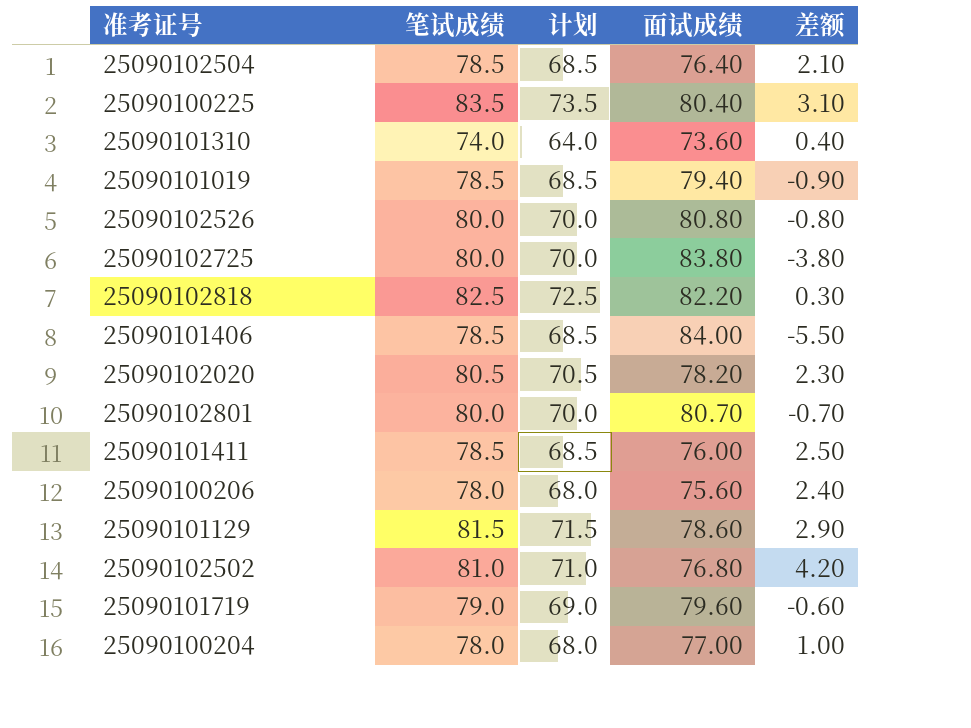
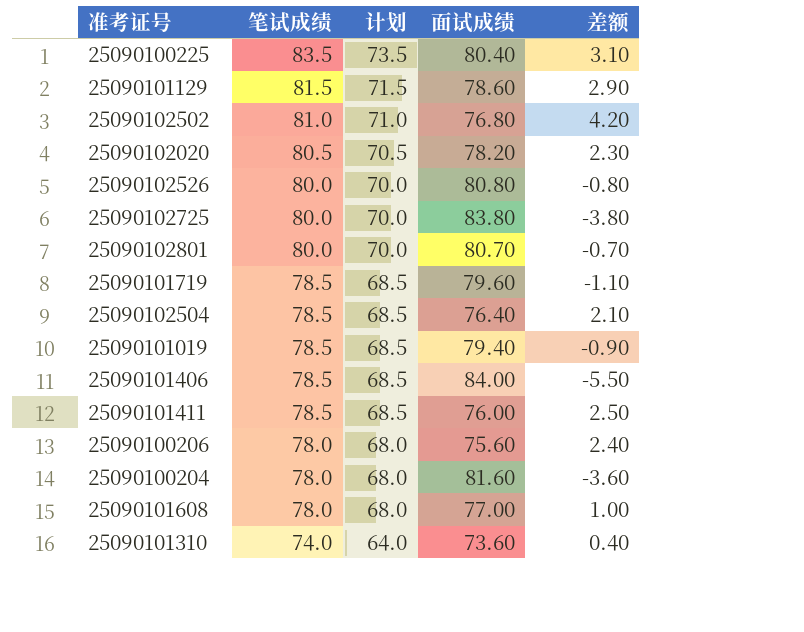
row order: none -> 笔试成绩 descending
row 25090102818: 82.5 | 72.5 | 82.20 | 0.30 -> none
25090101719 | 笔试成绩: 79.0 -> 78.5
25090101719 | 计划: 69.0 -> 68.5
25090101719 | 差额: -0.60 -> -1.10
25090100204 | 面试成绩: 77.00 -> 81.60
25090100204 | 差额: 1.00 -> -3.60
row 25090101608: none -> 78.0 | 68.0 | 77.00 | 1.00

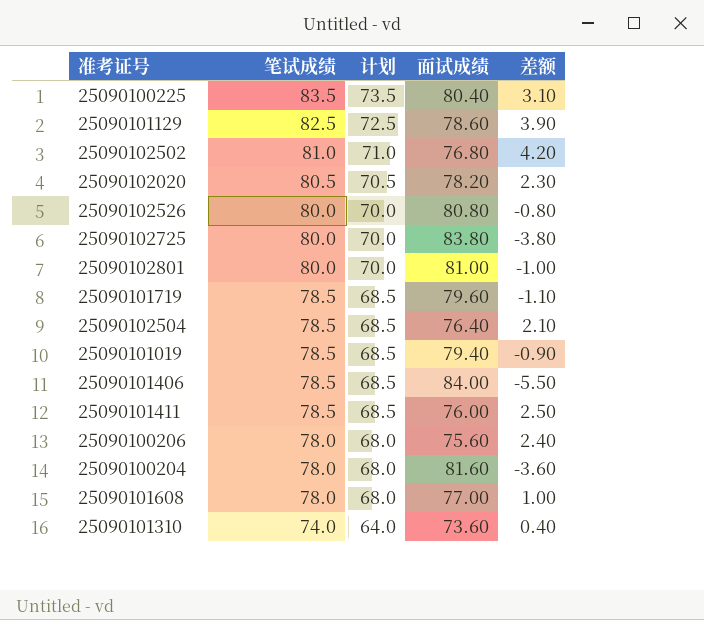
25090101129 | 笔试成绩: 81.5 -> 82.5
25090101129 | 计划: 71.5 -> 72.5
25090101129 | 差额: 2.90 -> 3.90
25090102801 | 面试成绩: 80.70 -> 81.00
25090102801 | 差额: -0.70 -> -1.00

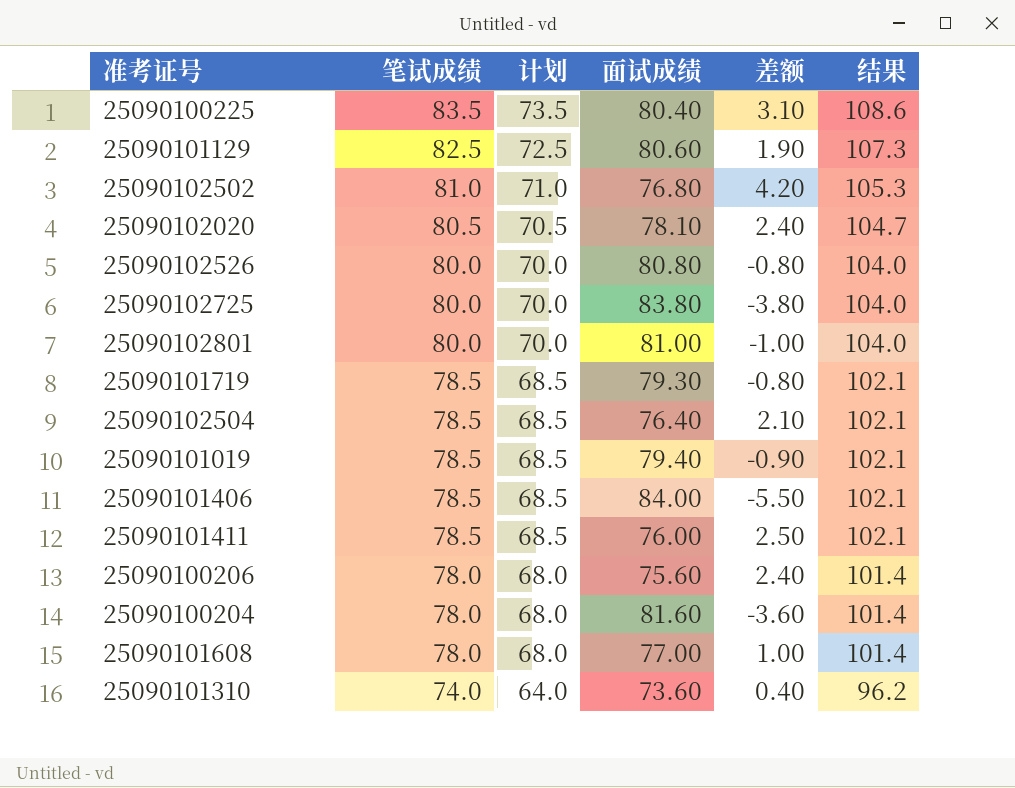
column 结果 | formula: none -> [笔试成绩] * 1.3
25090101129 | 面试成绩: 78.60 -> 80.60
25090101129 | 差额: 3.90 -> 1.90
25090102020 | 面试成绩: 78.20 -> 78.10
25090102020 | 差额: 2.30 -> 2.40
25090101719 | 面试成绩: 79.60 -> 79.30
25090101719 | 差额: -1.10 -> -0.80

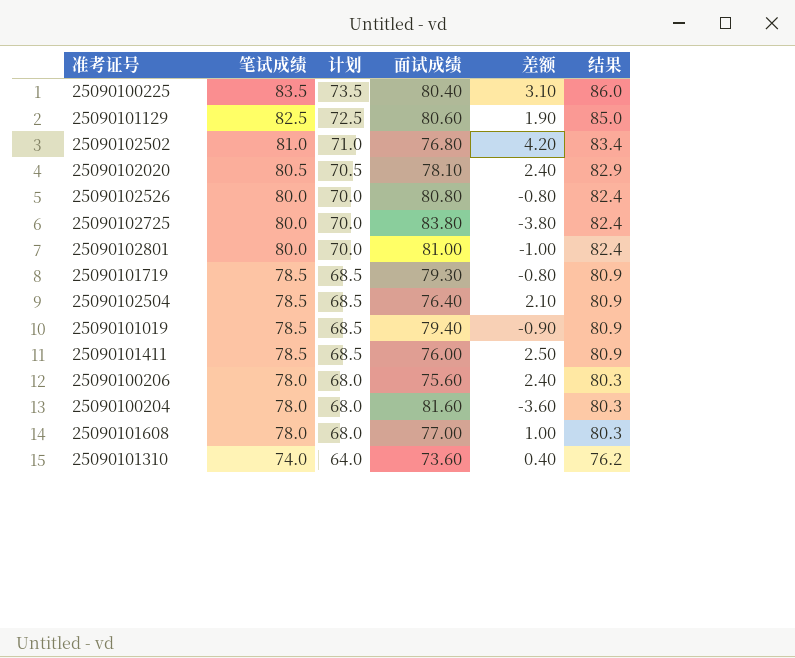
column 结果 | formula: [笔试成绩] * 1.3 -> [笔试成绩] * 1.03
row 25090101406: 78.5 | 68.5 | 84.00 | -5.50 | 102.1 -> none

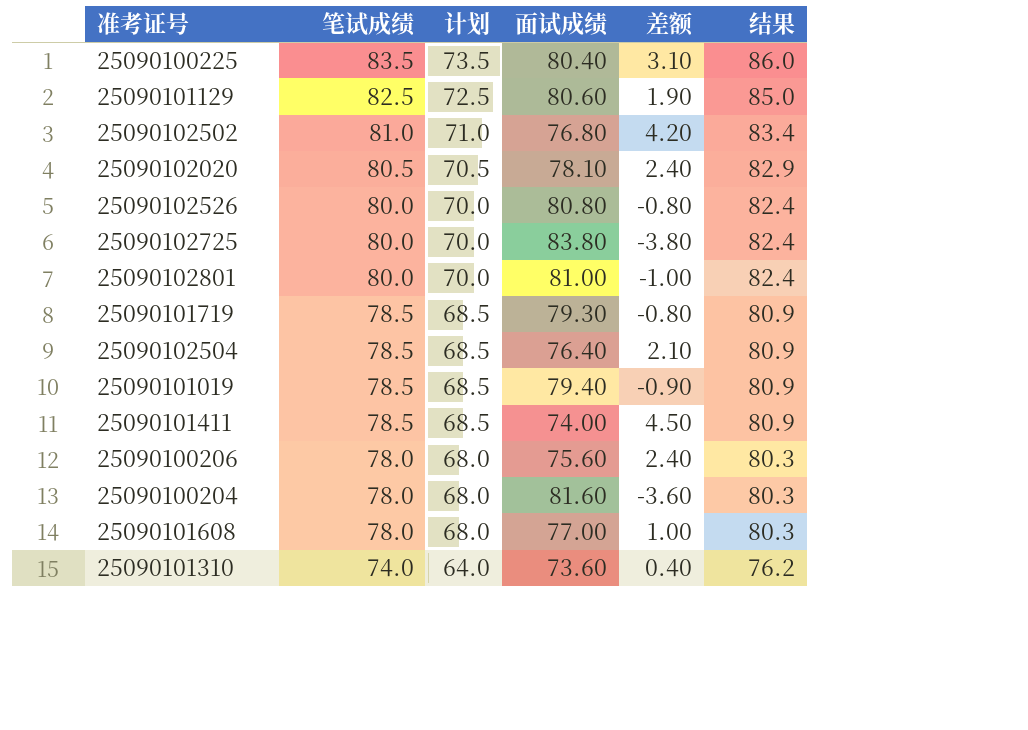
25090101411 | 面试成绩: 76.00 -> 74.00
25090101411 | 差额: 2.50 -> 4.50

